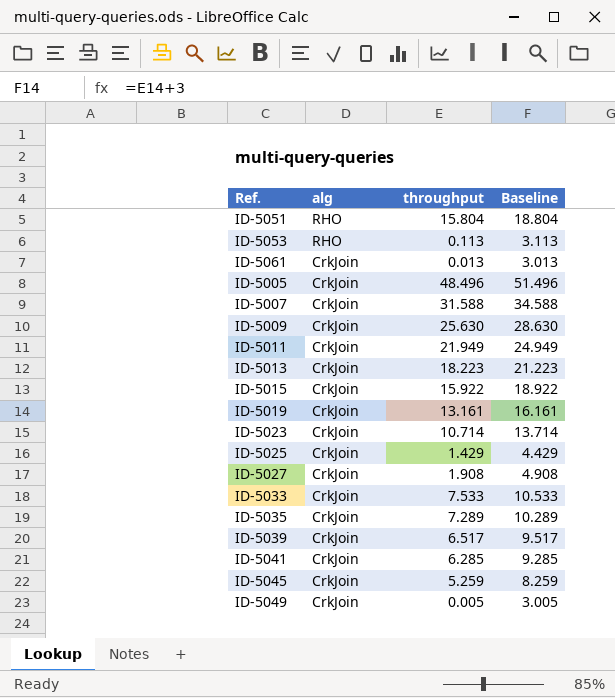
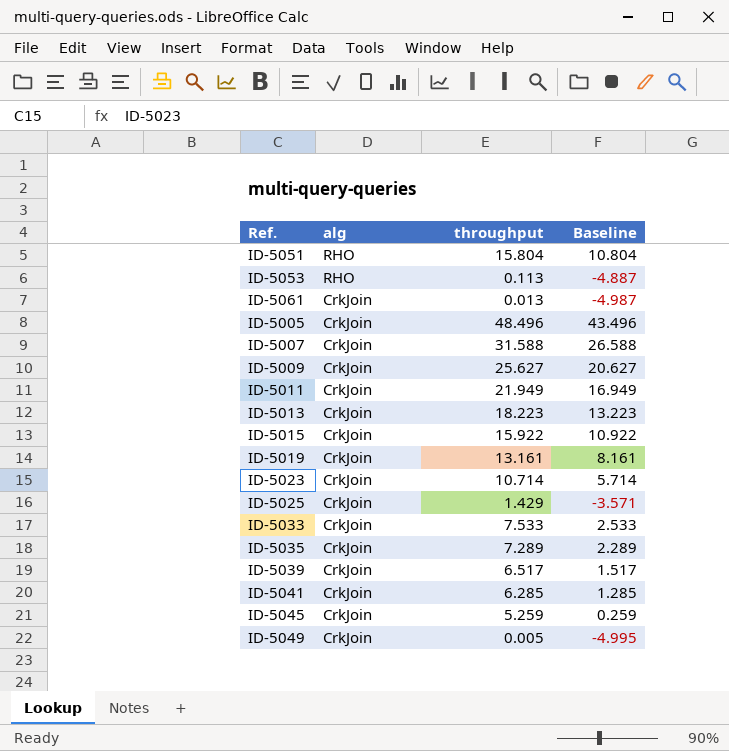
column Baseline | formula: [throughput] + 3 -> [throughput] - 5
row ID-5027: CrkJoin | 1.908 | 4.908 -> none
ID-5009 | throughput: 25.630 -> 25.627

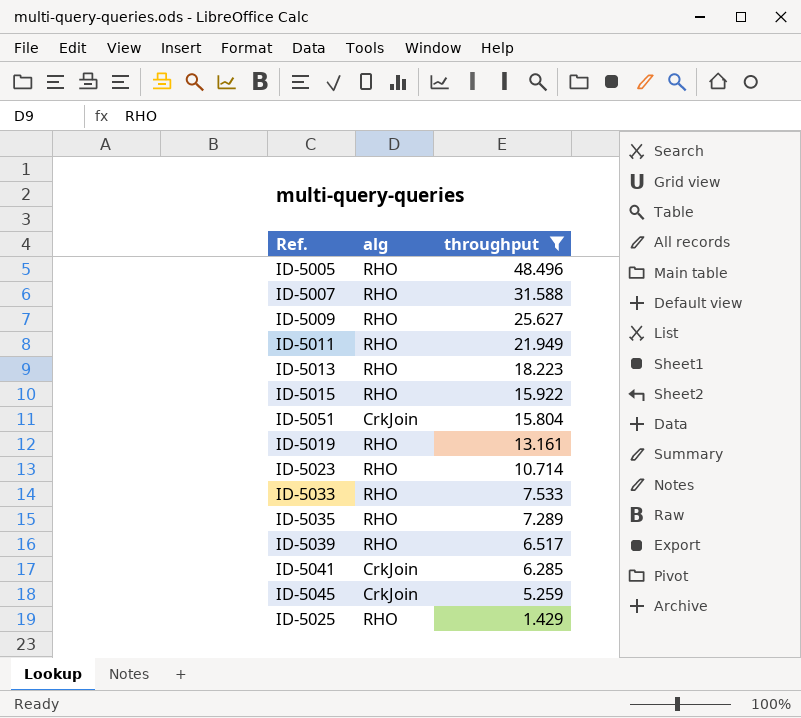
filter: none -> throughput >= 1.429
row order: alg descending -> throughput descending
column Baseline | formula: [throughput] - 5 -> none
ID-5005 | alg: CrkJoin -> RHO
ID-5007 | alg: CrkJoin -> RHO
ID-5009 | alg: CrkJoin -> RHO
ID-5011 | alg: CrkJoin -> RHO
ID-5013 | alg: CrkJoin -> RHO
ID-5015 | alg: CrkJoin -> RHO
ID-5051 | alg: RHO -> CrkJoin
ID-5019 | alg: CrkJoin -> RHO
ID-5023 | alg: CrkJoin -> RHO
ID-5033 | alg: CrkJoin -> RHO
ID-5035 | alg: CrkJoin -> RHO
ID-5039 | alg: CrkJoin -> RHO
ID-5025 | alg: CrkJoin -> RHO

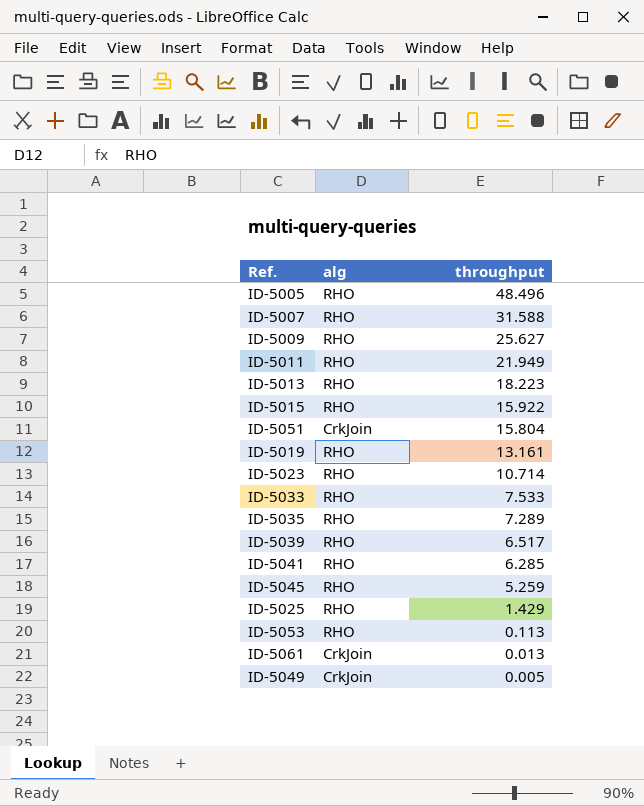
filter: throughput >= 1.429 -> none
ID-5041 | alg: CrkJoin -> RHO
ID-5045 | alg: CrkJoin -> RHO

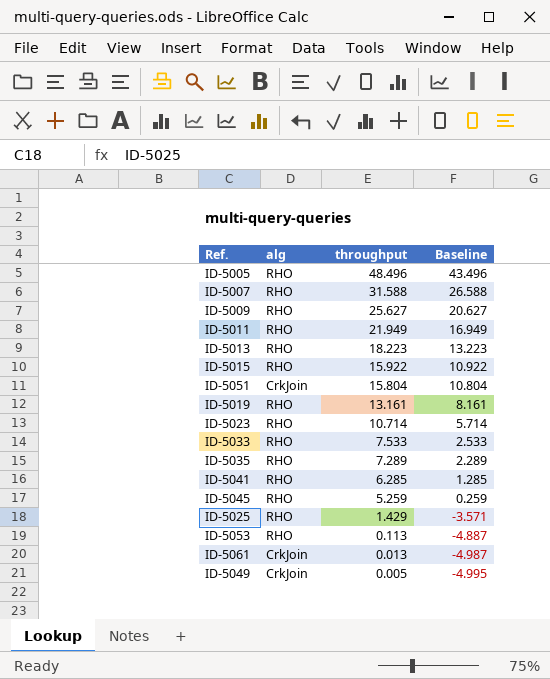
column Baseline | formula: none -> [throughput] - 5
row ID-5039: RHO | 6.517 -> none

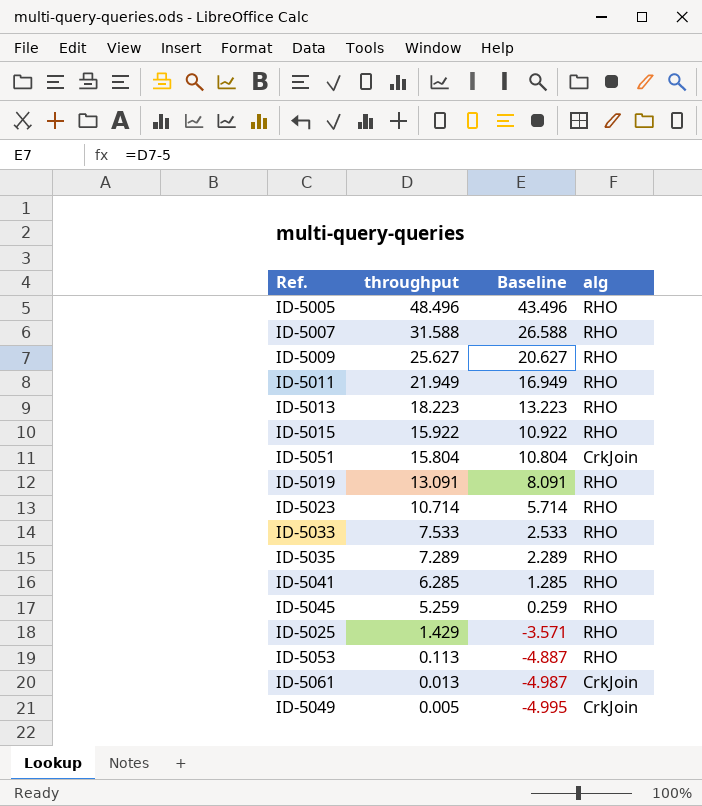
column alg | position: 2 -> 4
ID-5019 | throughput: 13.161 -> 13.091
ID-5019 | Baseline: 8.161 -> 8.091

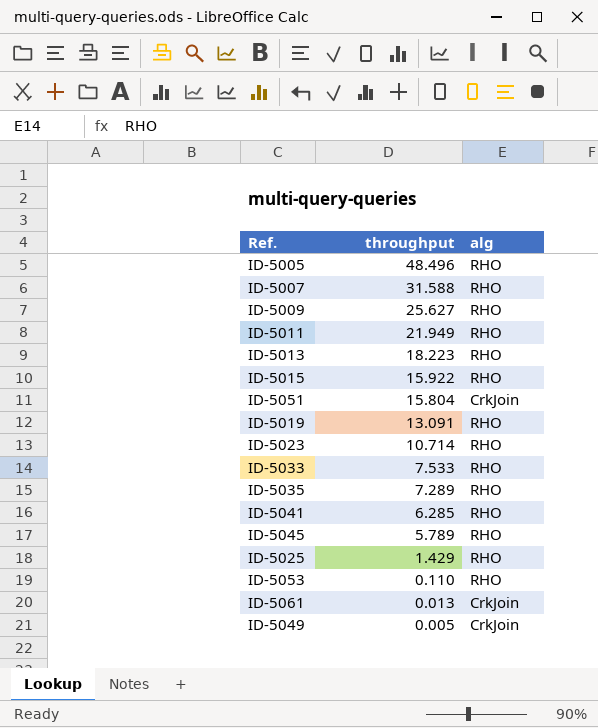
column Baseline | formula: [throughput] - 5 -> none
ID-5045 | throughput: 5.259 -> 5.789
ID-5053 | throughput: 0.113 -> 0.110

